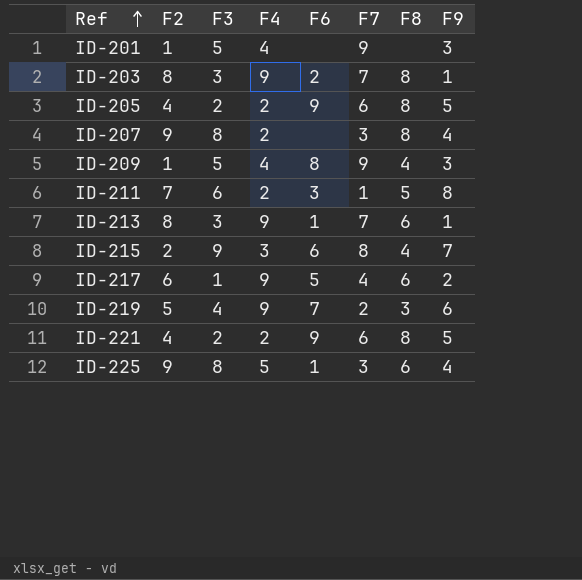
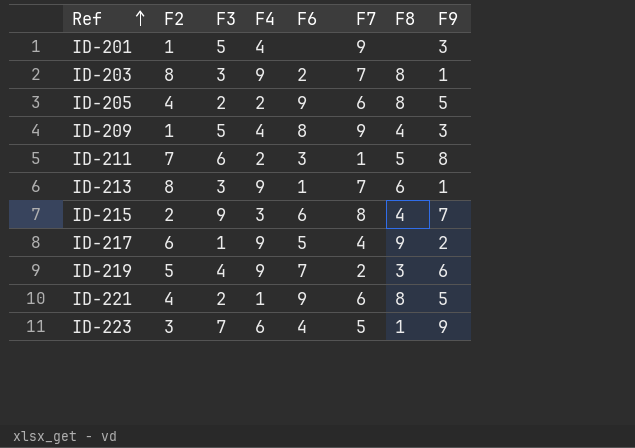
row ID-207: 9 | 8 | 2 | none | 3 | 8 | 4 -> none
row ID-225: 9 | 8 | 5 | 1 | 3 | 6 | 4 -> none
ID-217 | F8: 6 -> 9
ID-221 | F4: 2 -> 1
row ID-223: none -> 3 | 7 | 6 | 4 | 5 | 1 | 9

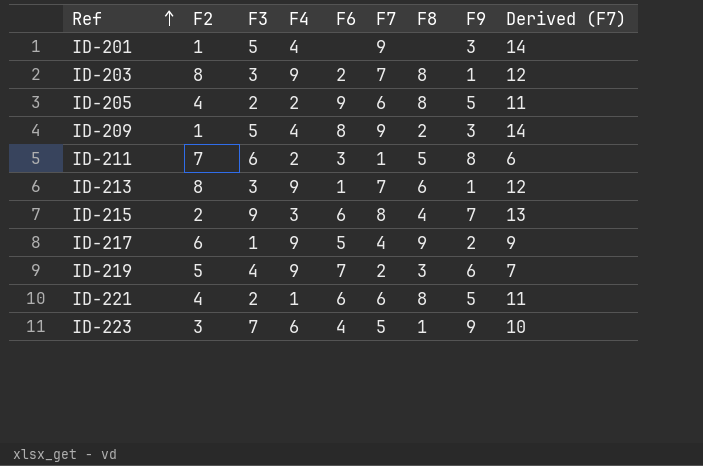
column Derived (F7) | formula: none -> [F7] + 5
ID-209 | F8: 4 -> 2
ID-221 | F6: 9 -> 6

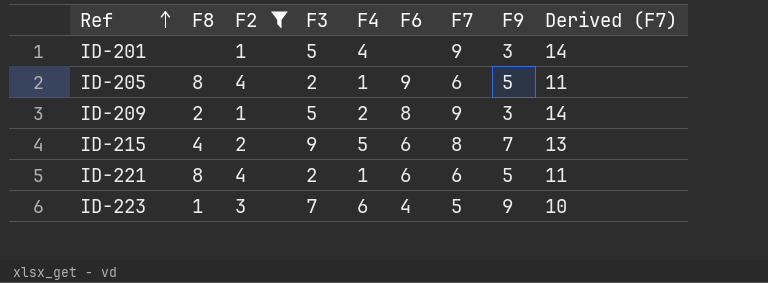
filter: none -> F2 <= 4
column F8 | position: 7 -> 2
ID-205 | F4: 2 -> 1
ID-209 | F4: 4 -> 2
ID-215 | F4: 3 -> 5

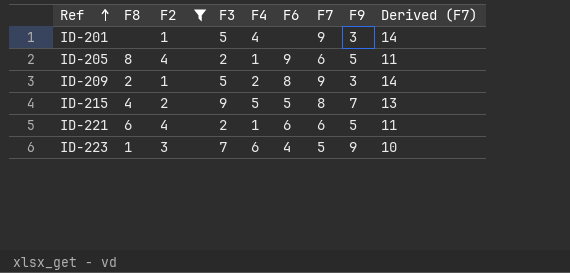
ID-215 | F6: 6 -> 5
ID-221 | F8: 8 -> 6

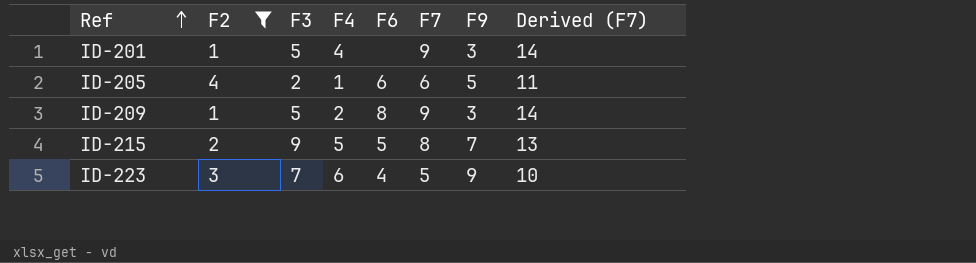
column F8 | position: 2 -> none
row ID-221: 6 | 4 | 2 | 1 | 6 | 6 | 5 | 11 -> none
ID-205 | F6: 9 -> 6

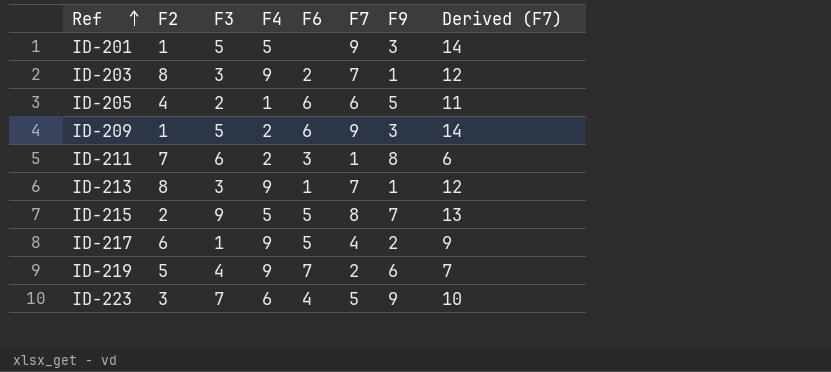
filter: F2 <= 4 -> none
ID-201 | F4: 4 -> 5
ID-209 | F6: 8 -> 6

